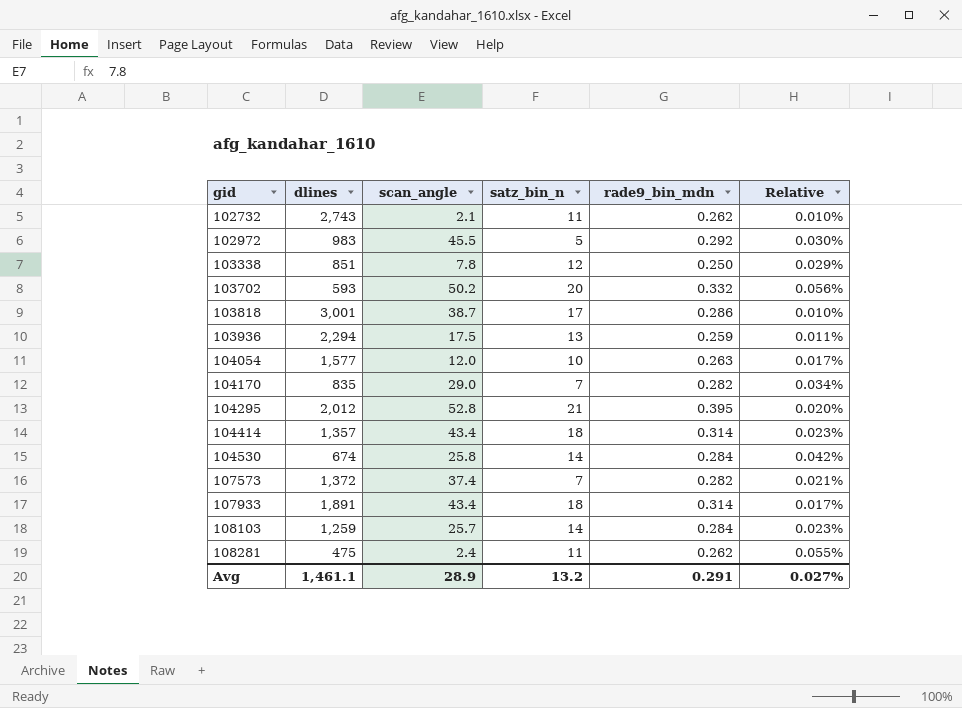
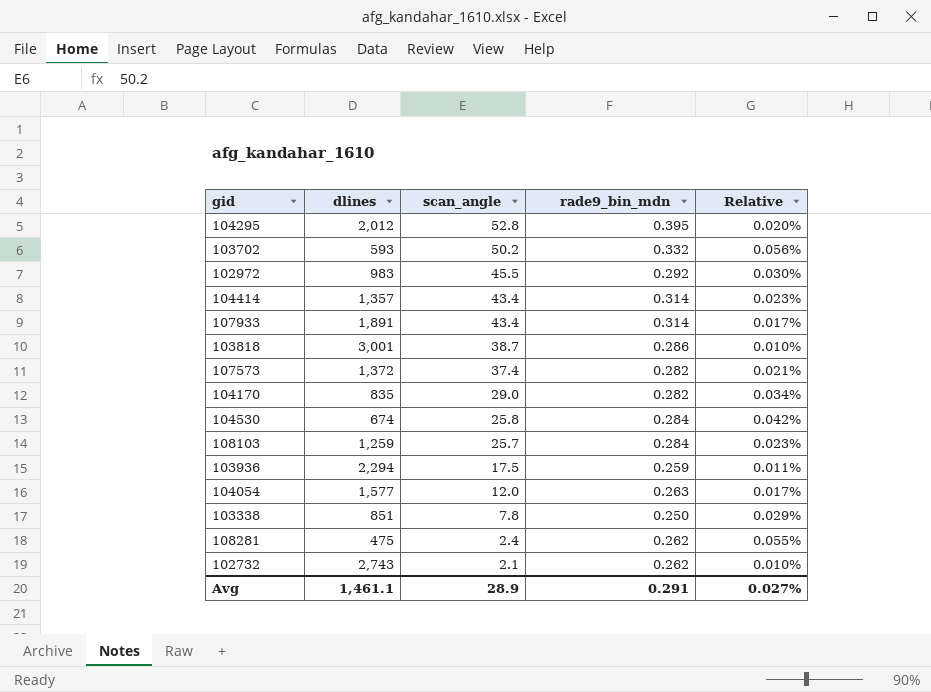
row order: gid ascending -> scan_angle descending
column satz_bin_n | position: 4 -> none

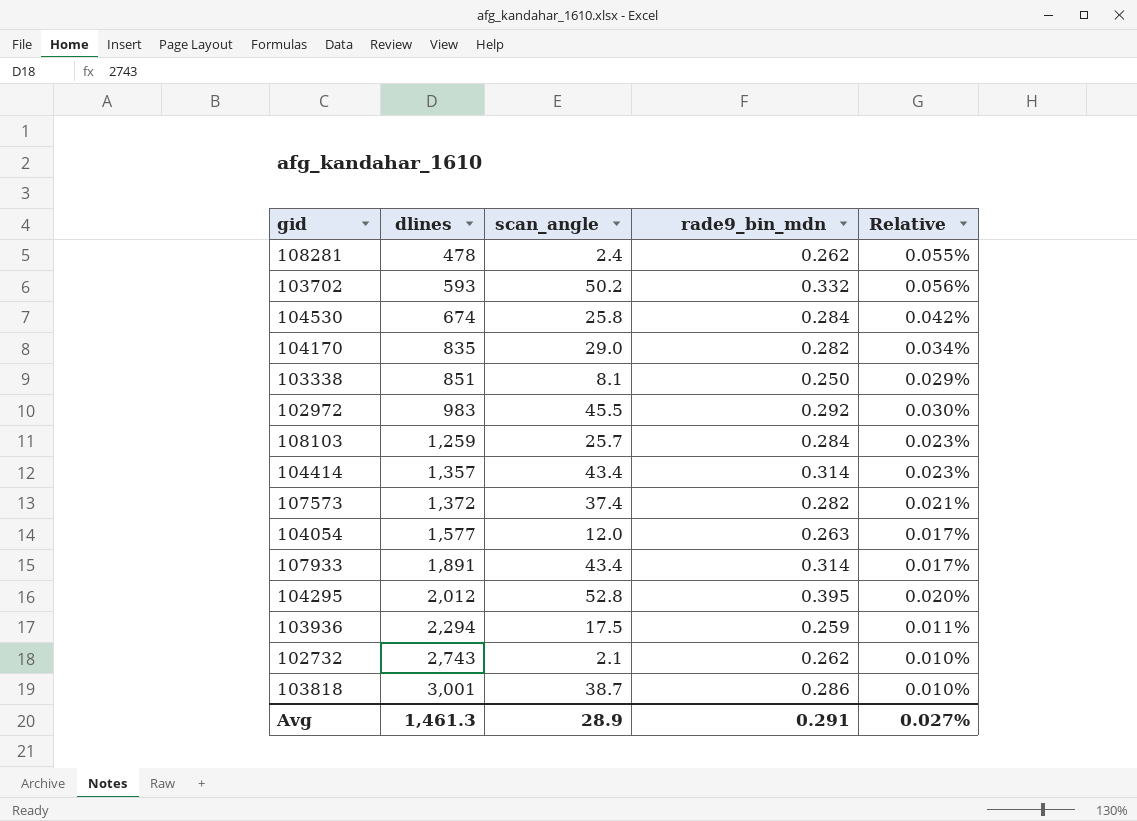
row order: scan_angle descending -> dlines ascending
108281 | dlines: 475 -> 478
103338 | scan_angle: 7.8 -> 8.1
Avg | dlines: 1,461.1 -> 1,461.3

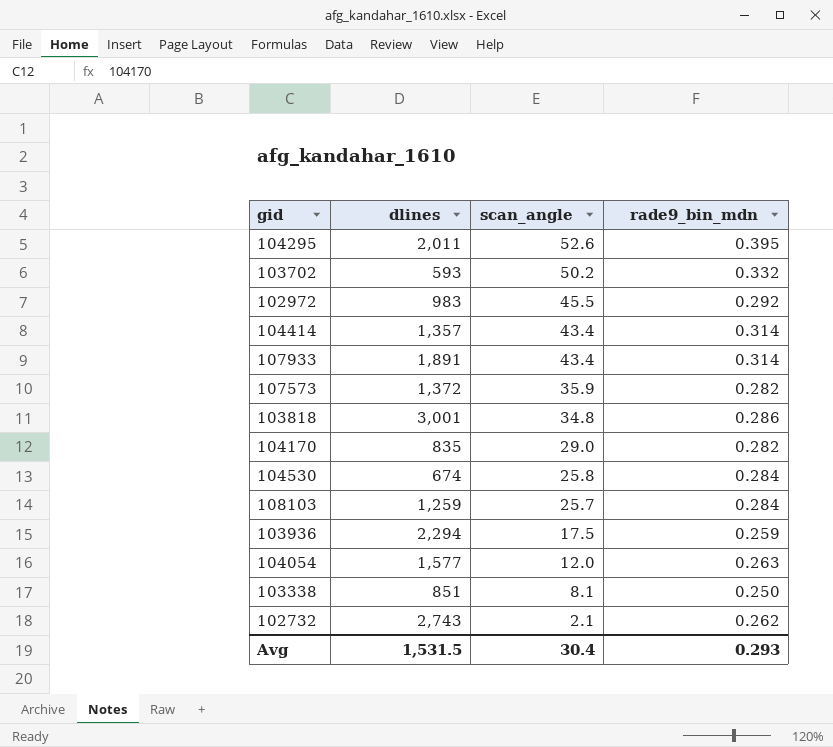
row order: dlines ascending -> scan_angle descending
column Relative | formula: [rade9_bin_mdn] / [dlines] -> none
row 108281: 478 | 2.4 | 0.262 | 0.055% -> none
104295 | dlines: 2,012 -> 2,011
104295 | scan_angle: 52.8 -> 52.6
107573 | scan_angle: 37.4 -> 35.9
103818 | scan_angle: 38.7 -> 34.8
Avg | dlines: 1,461.3 -> 1,531.5
Avg | scan_angle: 28.9 -> 30.4
Avg | rade9_bin_mdn: 0.291 -> 0.293

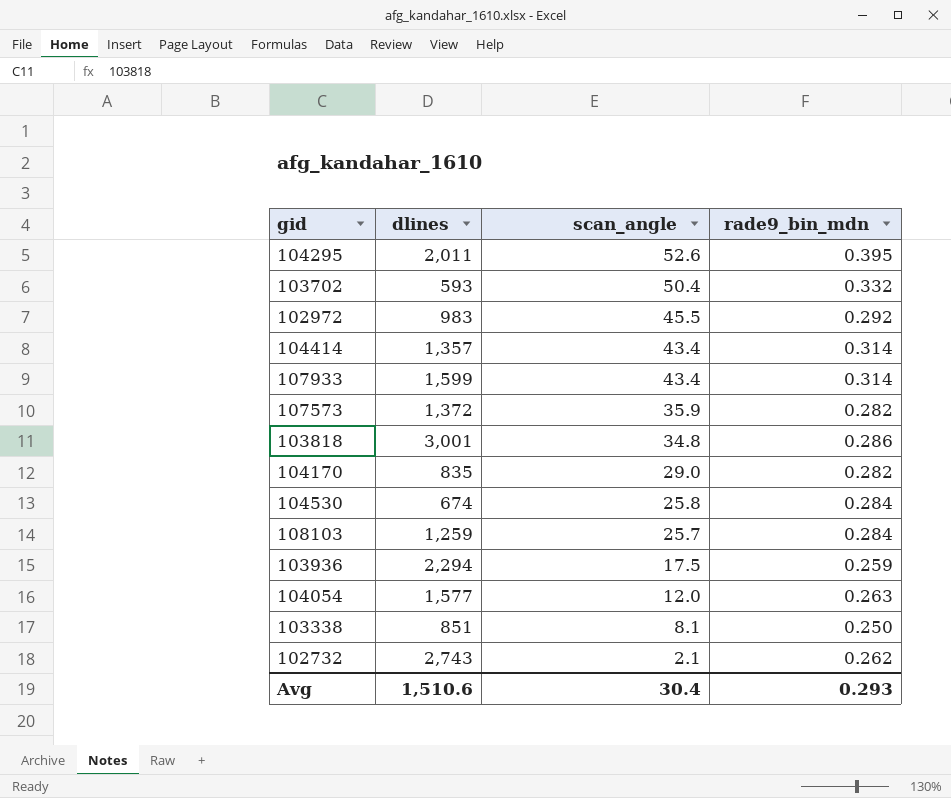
103702 | scan_angle: 50.2 -> 50.4
107933 | dlines: 1,891 -> 1,599
Avg | dlines: 1,531.5 -> 1,510.6

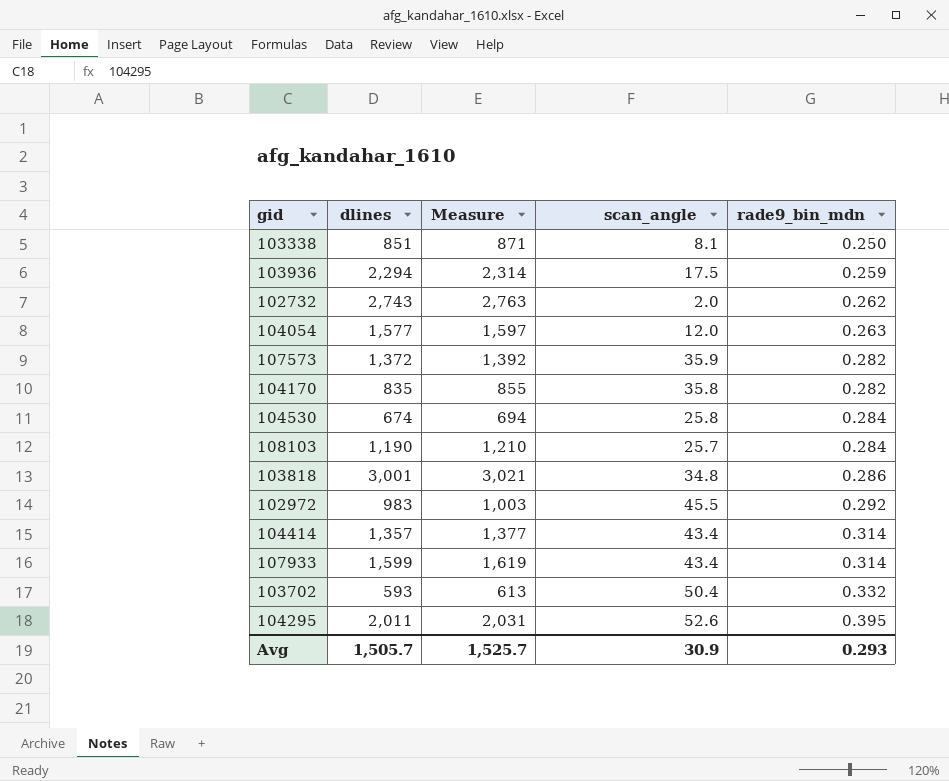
row order: scan_angle descending -> rade9_bin_mdn ascending
column Measure | formula: none -> [dlines] + 20
102732 | scan_angle: 2.1 -> 2.0
104170 | scan_angle: 29.0 -> 35.8
108103 | dlines: 1,259 -> 1,190
Avg | dlines: 1,510.6 -> 1,505.7
Avg | scan_angle: 30.4 -> 30.9

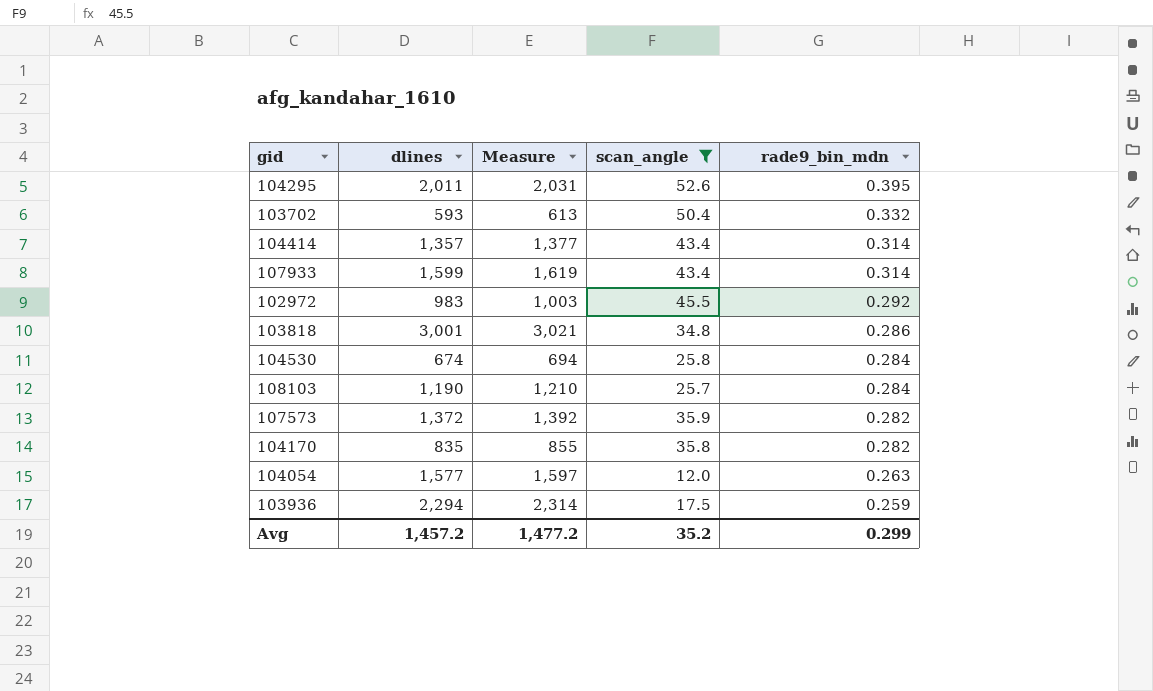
filter: none -> scan_angle >= 12.0
row order: rade9_bin_mdn ascending -> rade9_bin_mdn descending
Avg | dlines: 1,505.7 -> 1,457.2
Avg | Measure: 1,525.7 -> 1,477.2
Avg | scan_angle: 30.9 -> 35.2
Avg | rade9_bin_mdn: 0.293 -> 0.299

